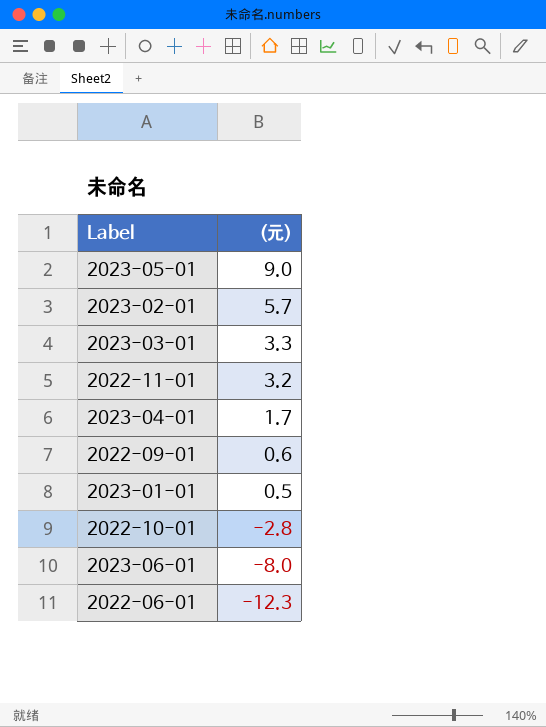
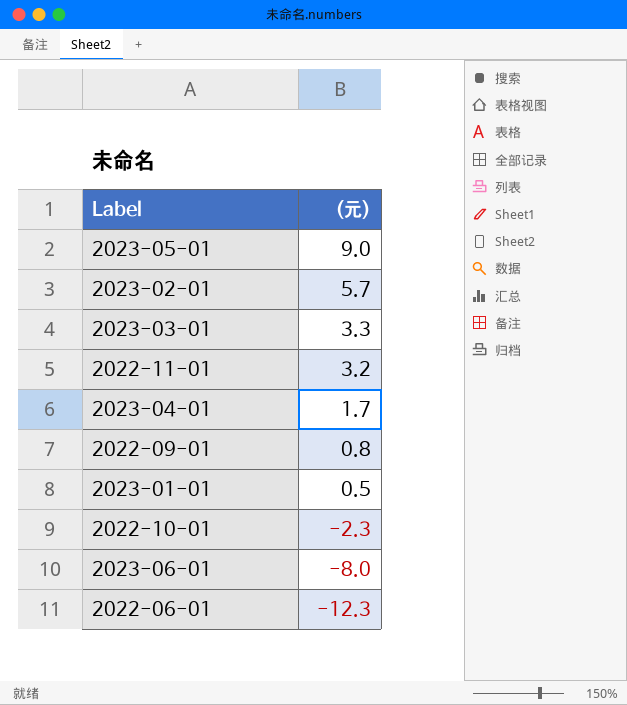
2022-09-01 | (元): 0.6 -> 0.8
2022-10-01 | (元): -2.8 -> -2.3

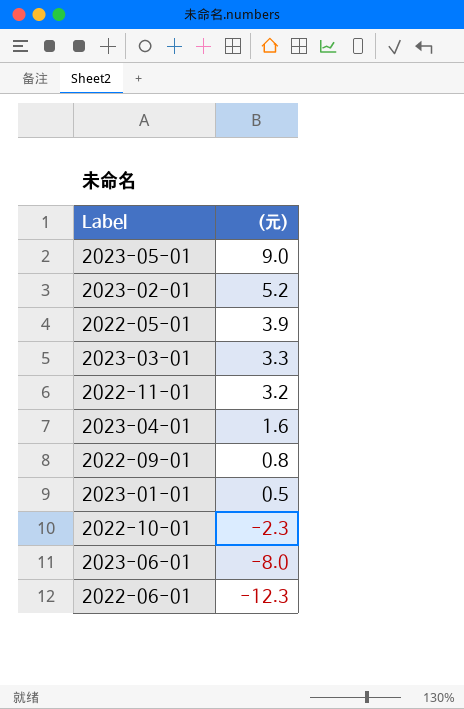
2023-02-01 | (元): 5.7 -> 5.2
row 2022-05-01: none -> 3.9
2023-04-01 | (元): 1.7 -> 1.6

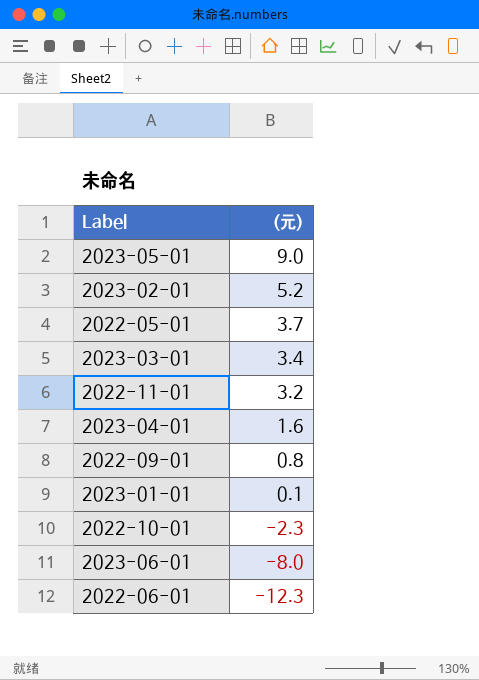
2022-05-01 | (元): 3.9 -> 3.7
2023-03-01 | (元): 3.3 -> 3.4
2023-01-01 | (元): 0.5 -> 0.1

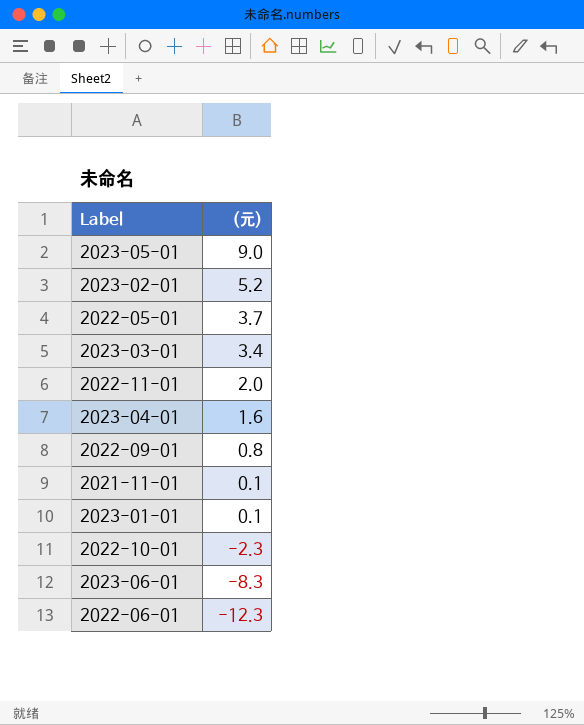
2022-11-01 | (元): 3.2 -> 2.0
row 2021-11-01: none -> 0.1
2023-06-01 | (元): -8.0 -> -8.3

